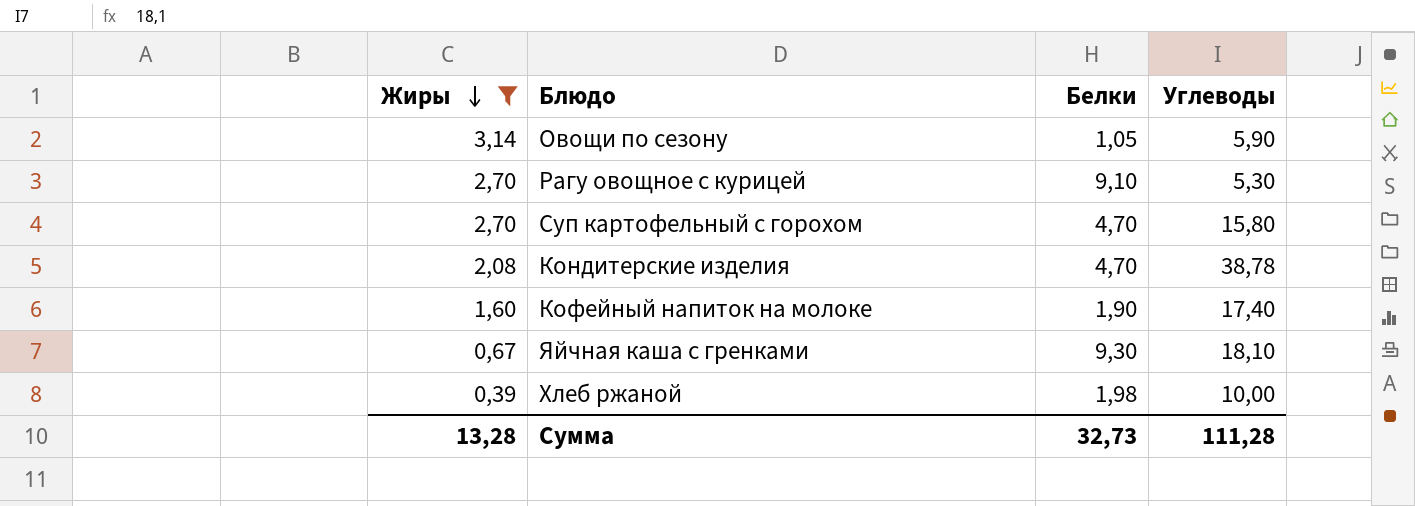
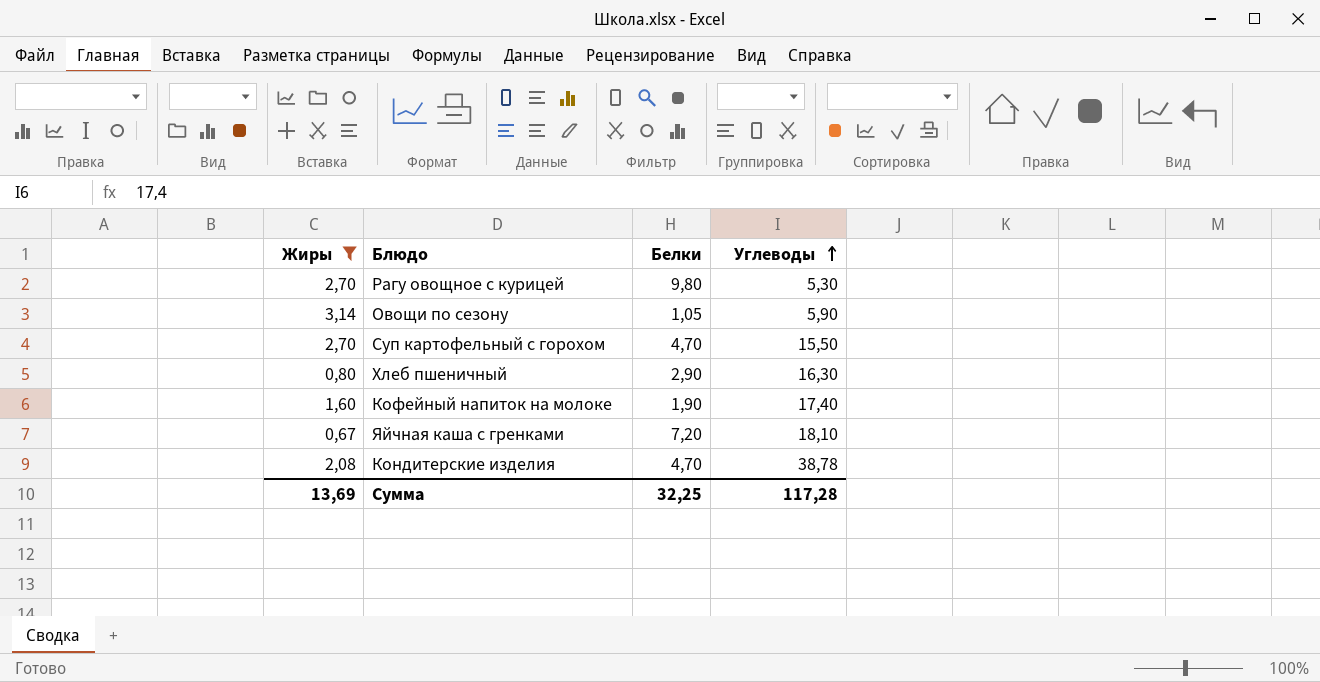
row order: Жиры descending -> Углеводы ascending
row Хлеб ржаной: 0,39 | 1,98 | 10,00 -> none
Рагу овощное с курицей | Белки: 9,10 -> 9,80
Суп картофельный с горохом | Углеводы: 15,80 -> 15,50
row Хлеб пшеничный: none -> 0,80 | 2,90 | 16,30
Яйчная каша с гренками | Белки: 9,30 -> 7,20
Сумма | Жиры: 13,28 -> 13,69
Сумма | Белки: 32,73 -> 32,25
Сумма | Углеводы: 111,28 -> 117,28

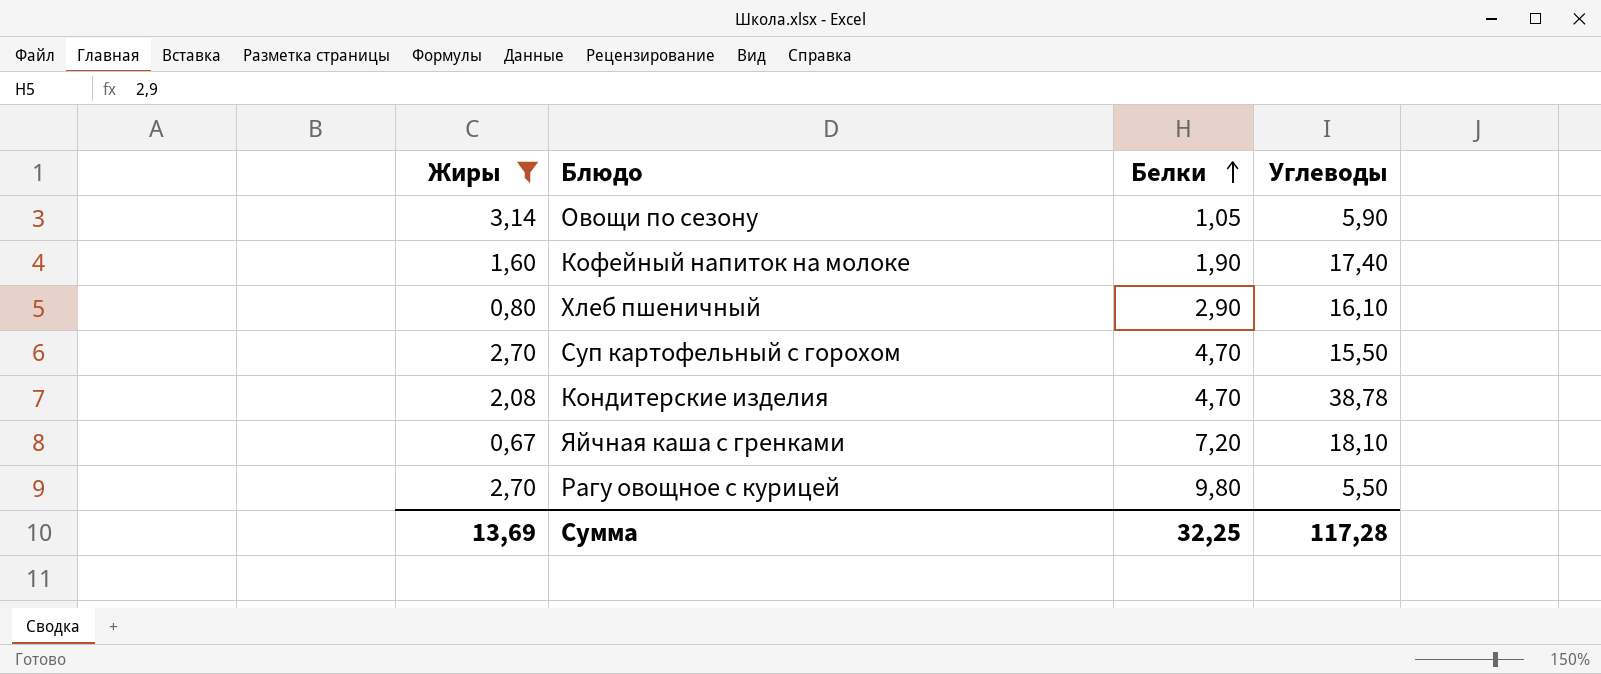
row order: Углеводы ascending -> Белки ascending
Хлеб пшеничный | Углеводы: 16,30 -> 16,10
Рагу овощное с курицей | Углеводы: 5,30 -> 5,50

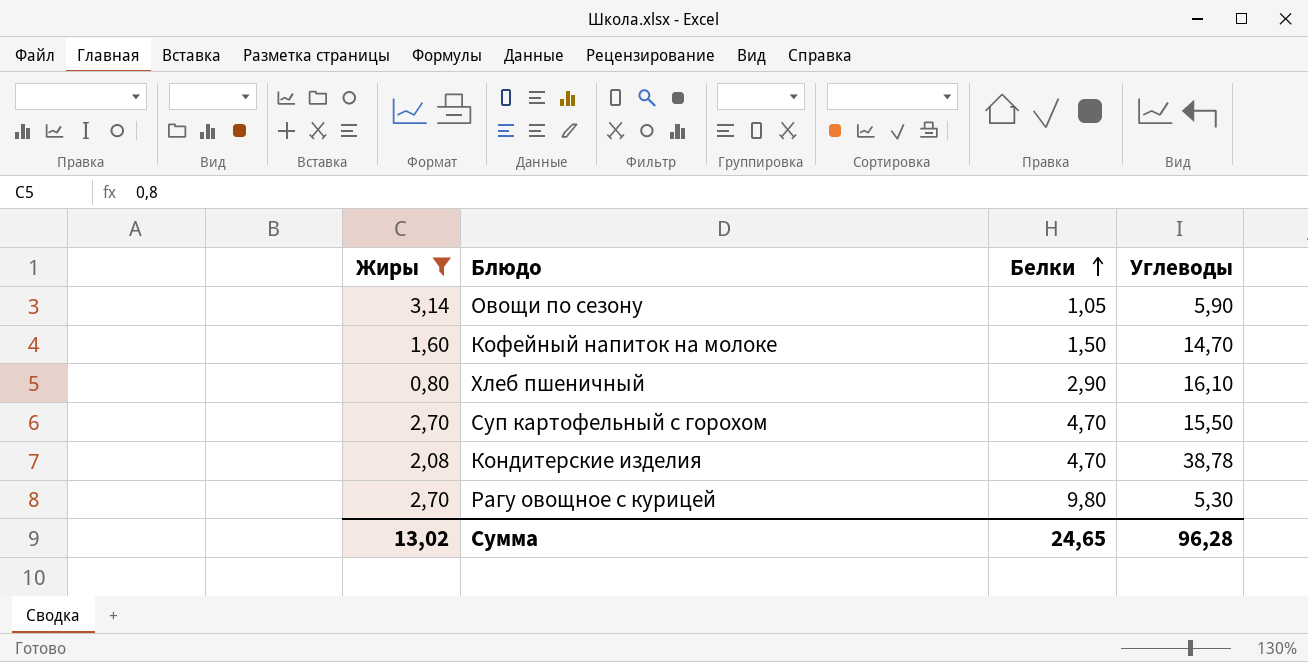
row Яйчная каша с гренками: 0,67 | 7,20 | 18,10 -> none
Кофейный напиток на молоке | Белки: 1,90 -> 1,50
Кофейный напиток на молоке | Углеводы: 17,40 -> 14,70
Рагу овощное с курицей | Углеводы: 5,50 -> 5,30
Сумма | Жиры: 13,69 -> 13,02
Сумма | Белки: 32,25 -> 24,65
Сумма | Углеводы: 117,28 -> 96,28

